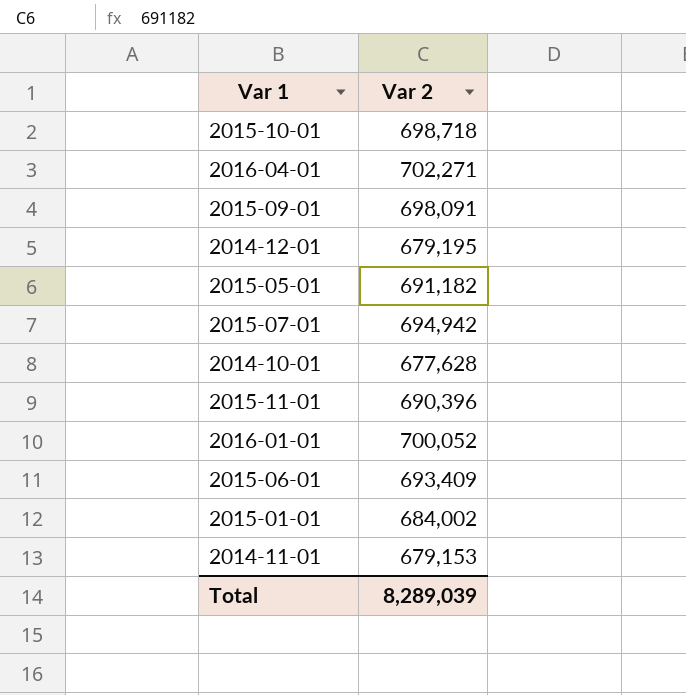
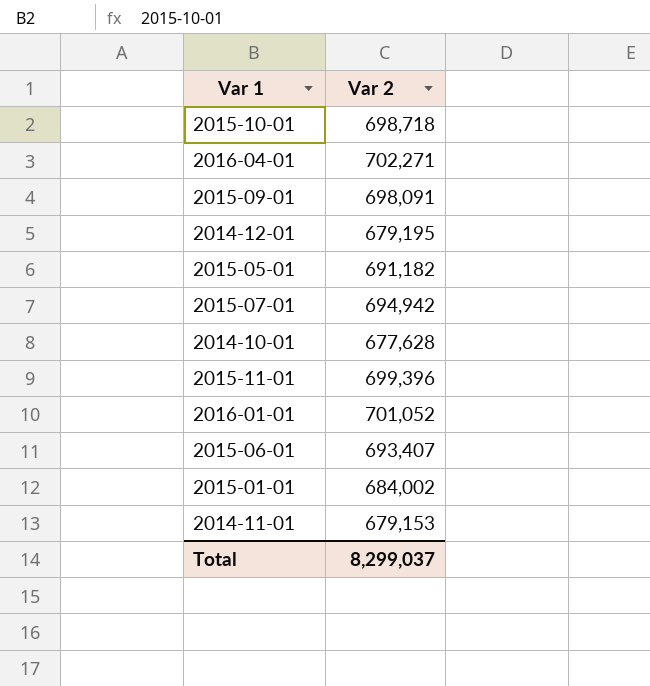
2015-11-01 | Var 2: 690,396 -> 699,396
2016-01-01 | Var 2: 700,052 -> 701,052
2015-06-01 | Var 2: 693,409 -> 693,407
Total | Var 2: 8,289,039 -> 8,299,037

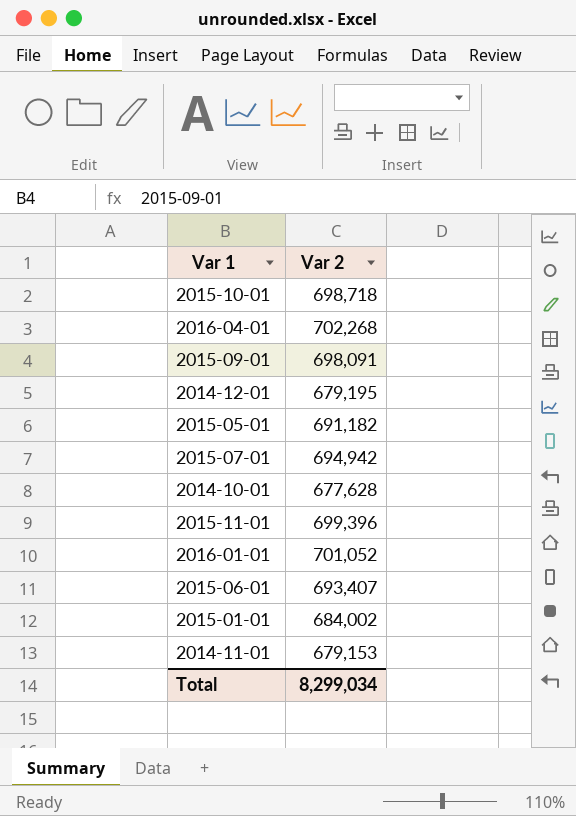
2016-04-01 | Var 2: 702,271 -> 702,268
Total | Var 2: 8,299,037 -> 8,299,034

